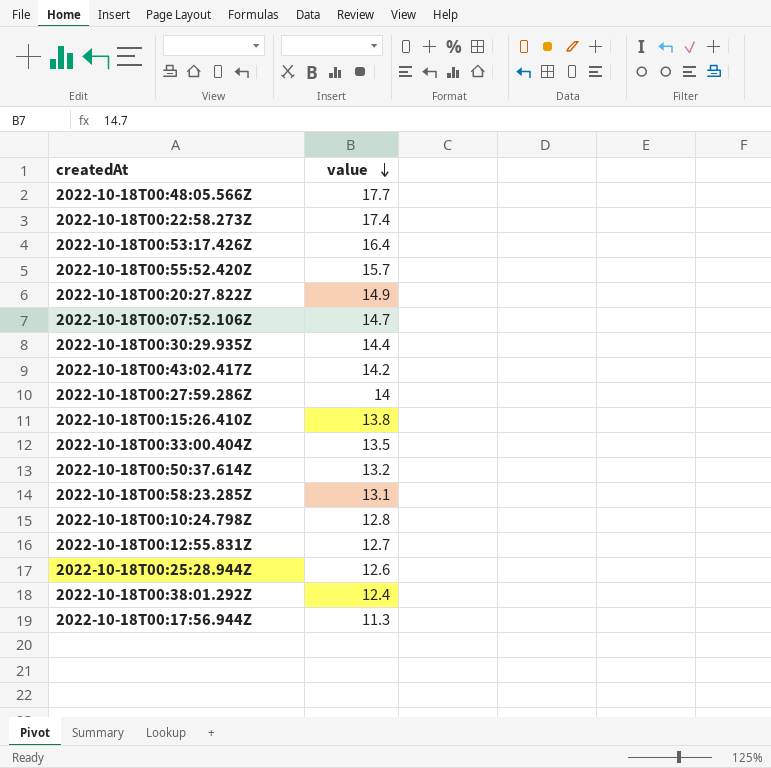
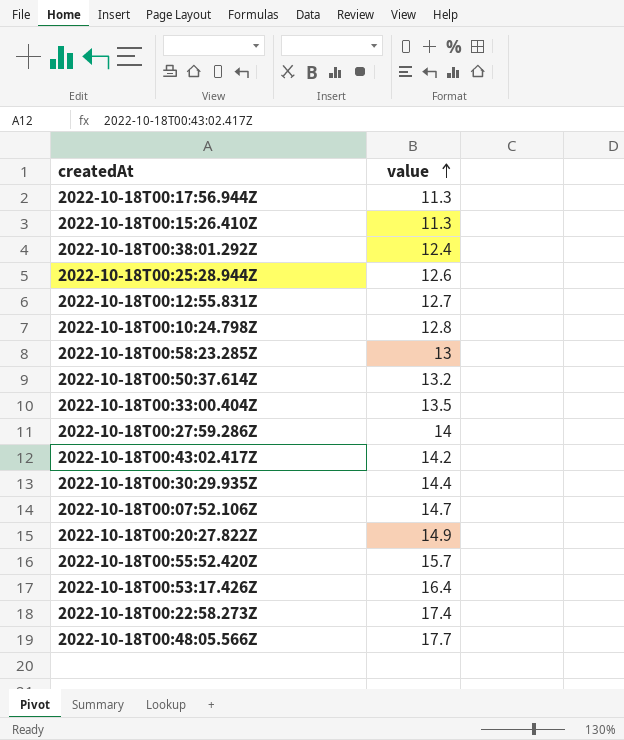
row order: value descending -> value ascending
2022-10-18T00:15:26.410Z | value: 13.8 -> 11.3
2022-10-18T00:58:23.285Z | value: 13.1 -> 13

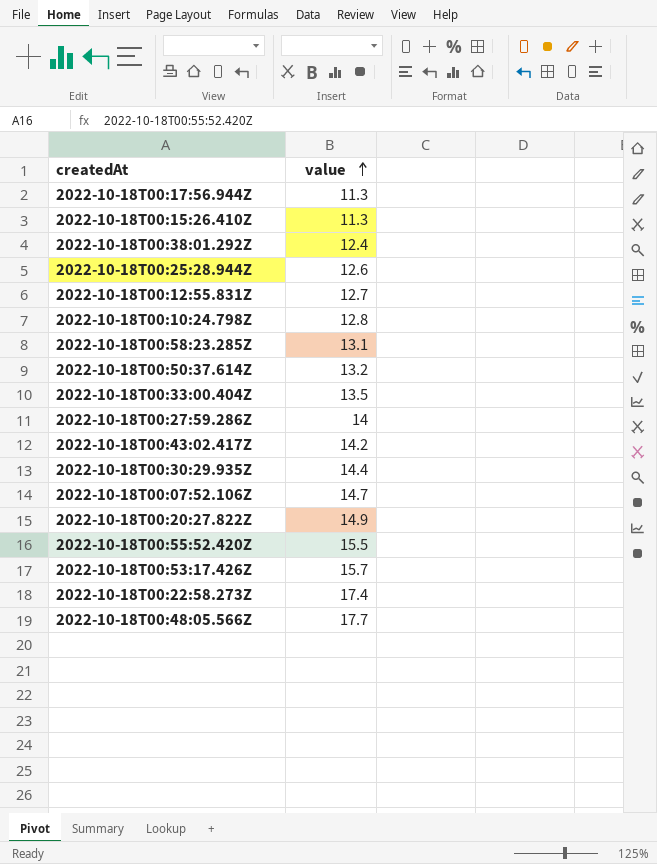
2022-10-18T00:58:23.285Z | value: 13 -> 13.1
2022-10-18T00:55:52.420Z | value: 15.7 -> 15.5
2022-10-18T00:53:17.426Z | value: 16.4 -> 15.7

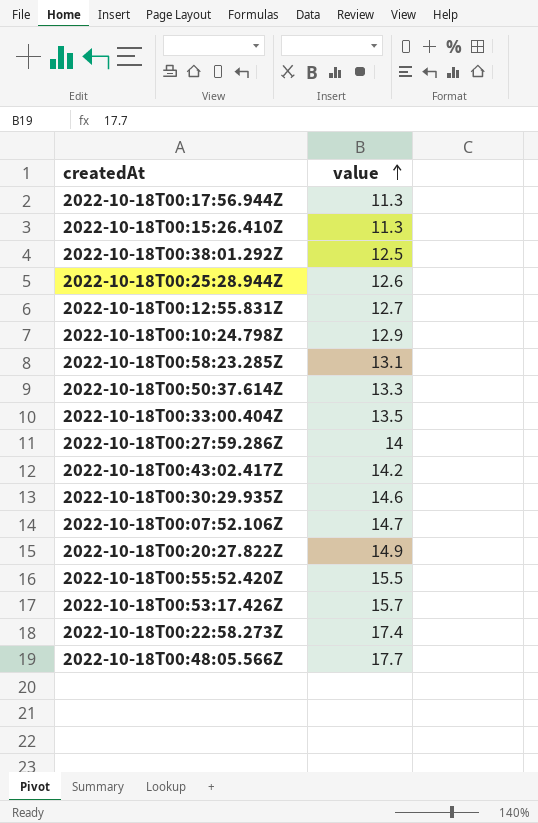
2022-10-18T00:38:01.292Z | value: 12.4 -> 12.5
2022-10-18T00:10:24.798Z | value: 12.8 -> 12.9
2022-10-18T00:50:37.614Z | value: 13.2 -> 13.3
2022-10-18T00:30:29.935Z | value: 14.4 -> 14.6

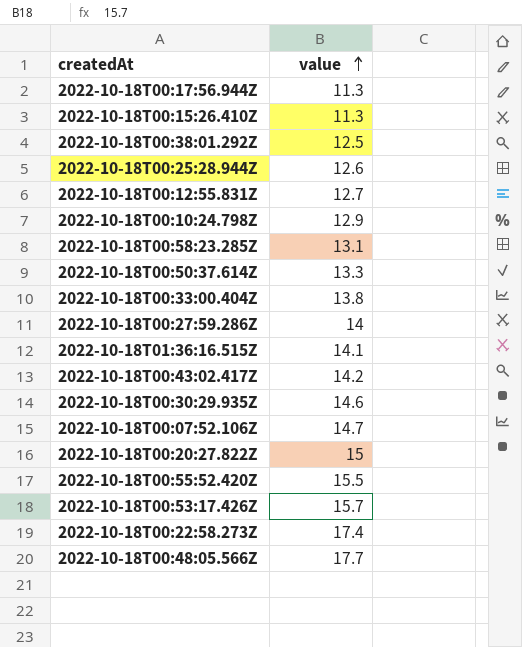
2022-10-18T00:33:00.404Z | value: 13.5 -> 13.8
row 2022-10-18T01:36:16.515Z: none -> 14.1
2022-10-18T00:20:27.822Z | value: 14.9 -> 15

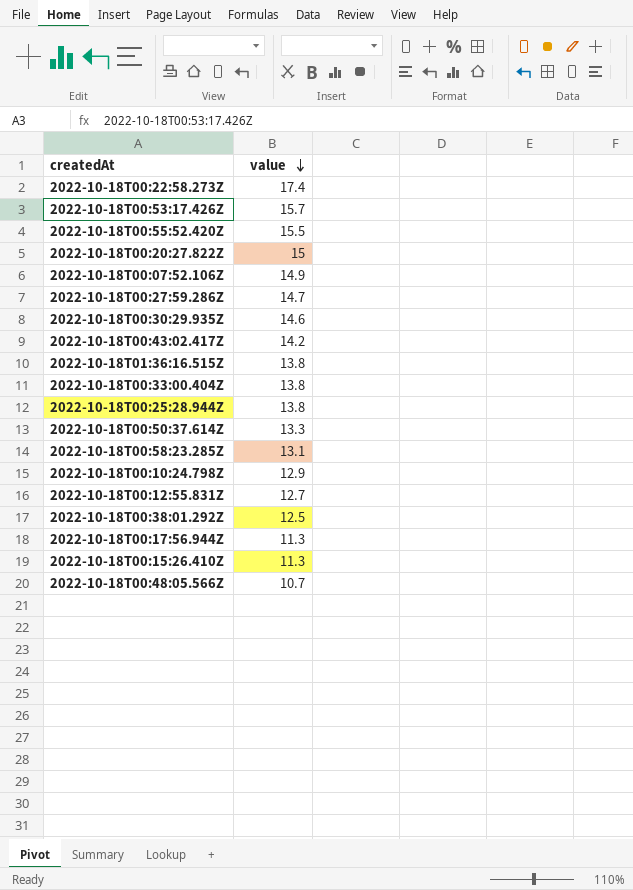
row order: value ascending -> value descending
2022-10-18T00:07:52.106Z | value: 14.7 -> 14.9
2022-10-18T00:27:59.286Z | value: 14 -> 14.7
2022-10-18T01:36:16.515Z | value: 14.1 -> 13.8
2022-10-18T00:25:28.944Z | value: 12.6 -> 13.8
2022-10-18T00:48:05.566Z | value: 17.7 -> 10.7

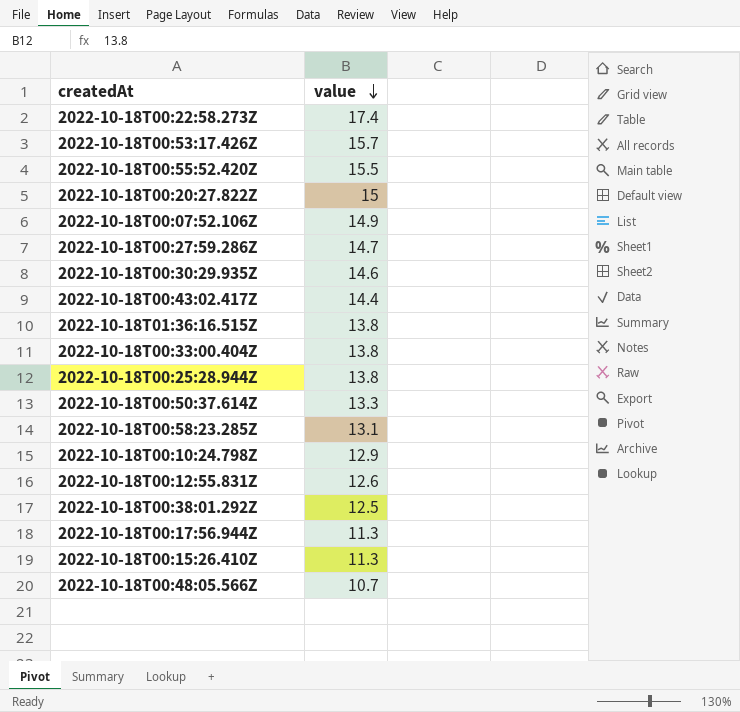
2022-10-18T00:43:02.417Z | value: 14.2 -> 14.4
2022-10-18T00:12:55.831Z | value: 12.7 -> 12.6

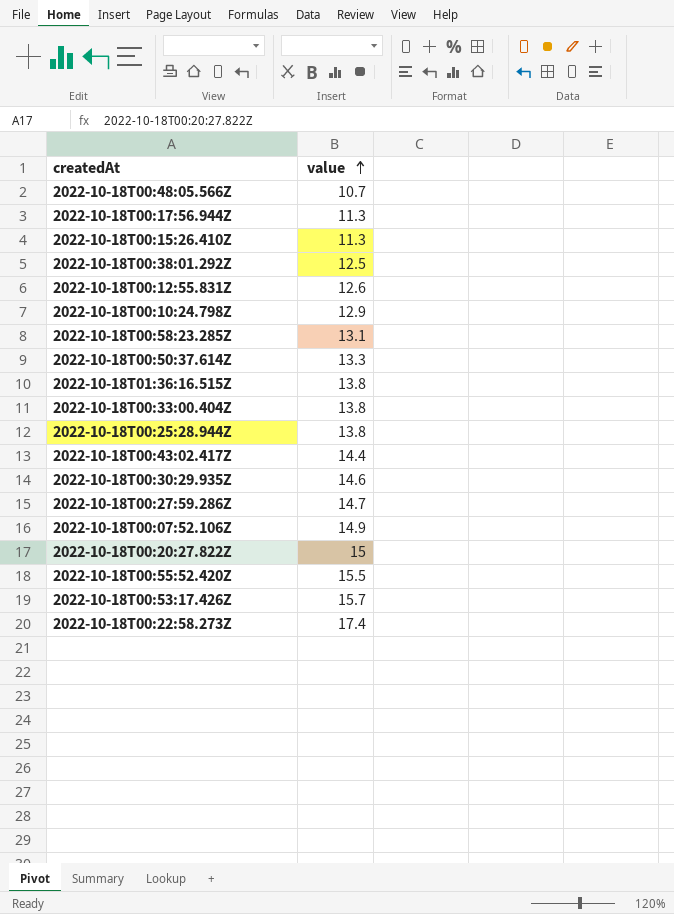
row order: value descending -> value ascending

